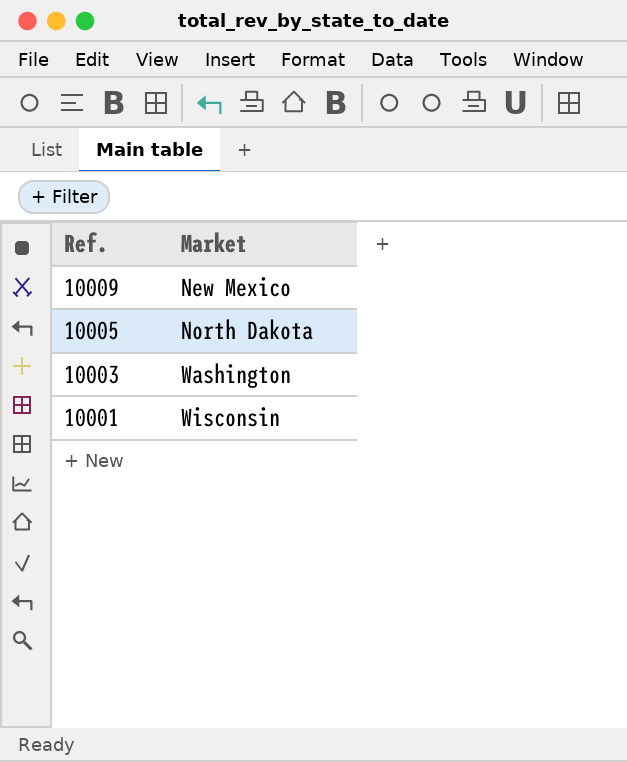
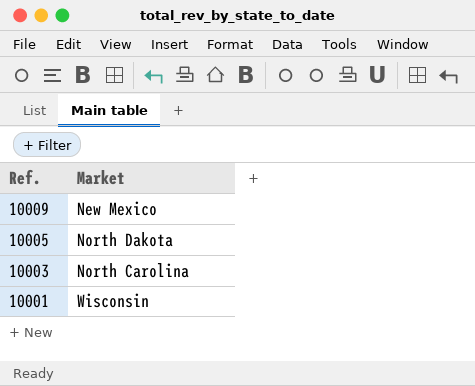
10003 | Market: Washington -> North Carolina

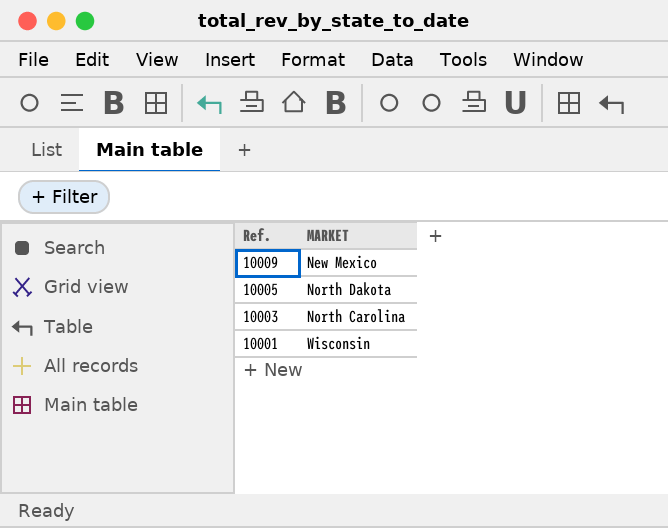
column name: Market -> MARKET

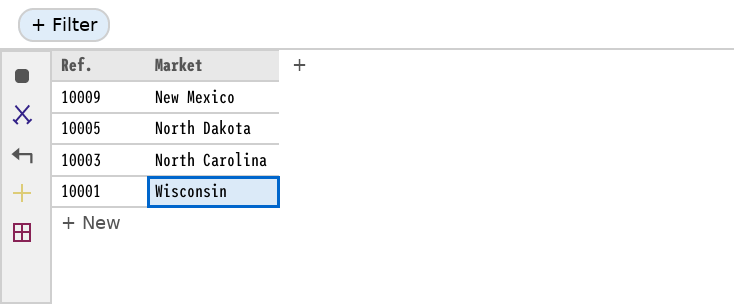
column name: MARKET -> Market

